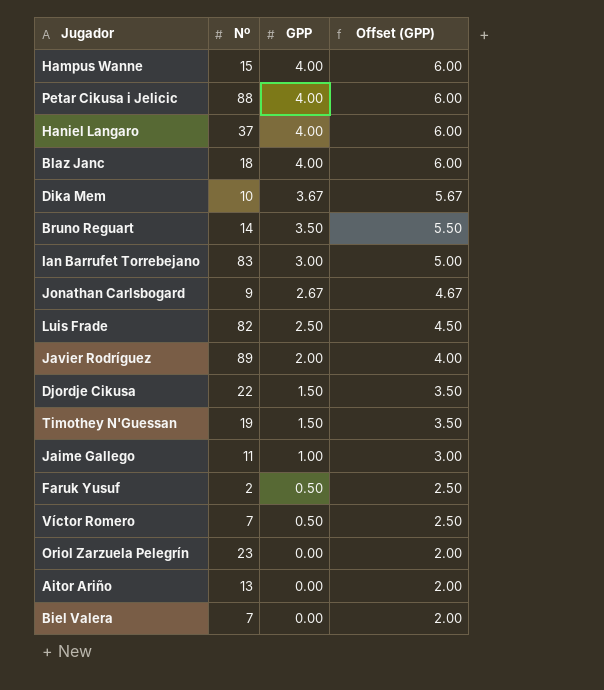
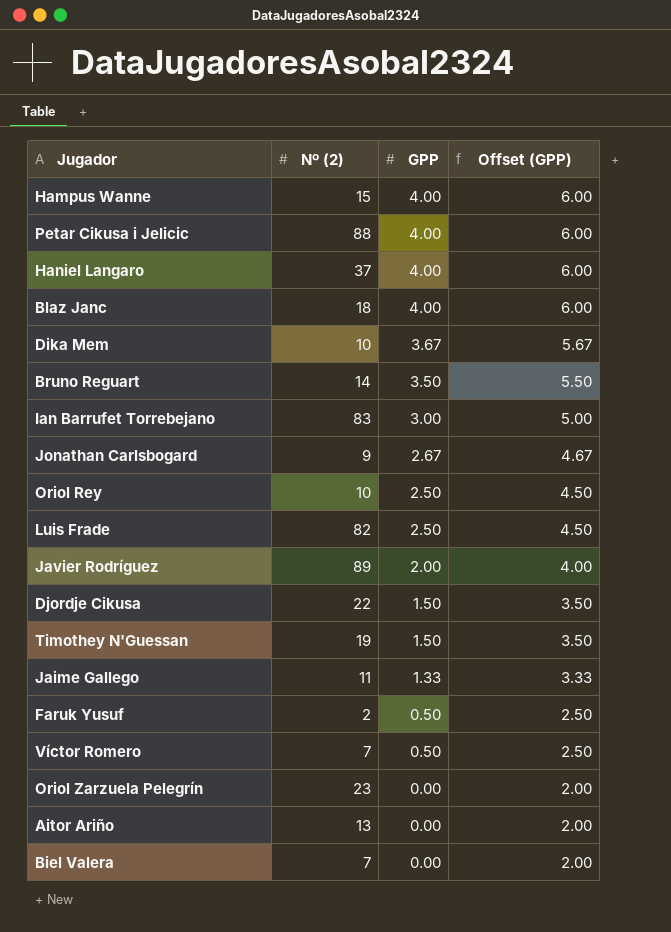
column name: Nº -> Nº (2)
row Oriol Rey: none -> 10 | 2.50 | 4.50
Jaime Gallego | GPP: 1.00 -> 1.33
Jaime Gallego | Offset (GPP): 3.00 -> 3.33

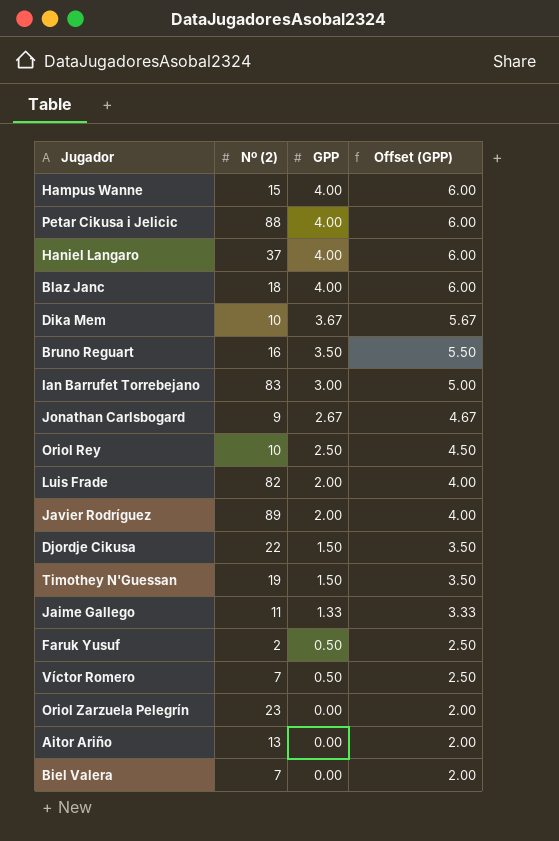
Bruno Reguart | Nº (2): 14 -> 16
Luis Frade | GPP: 2.50 -> 2.00
Luis Frade | Offset (GPP): 4.50 -> 4.00

